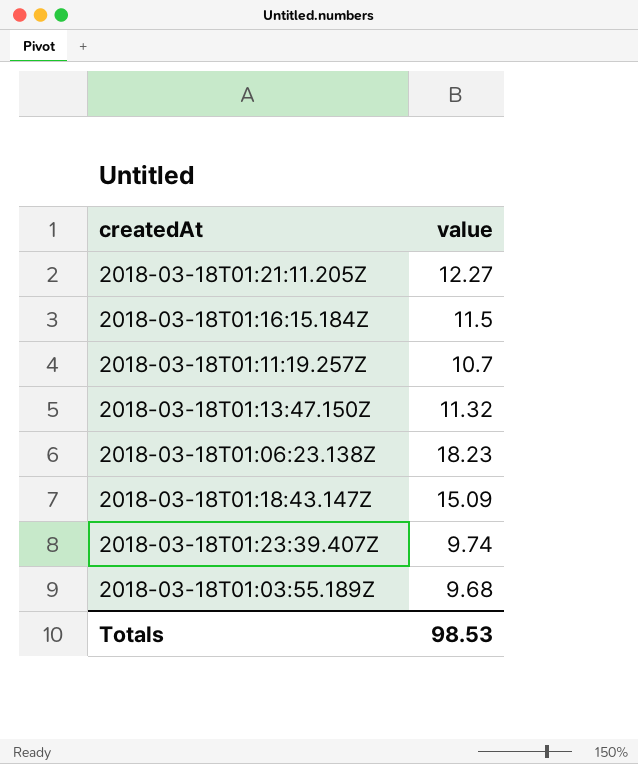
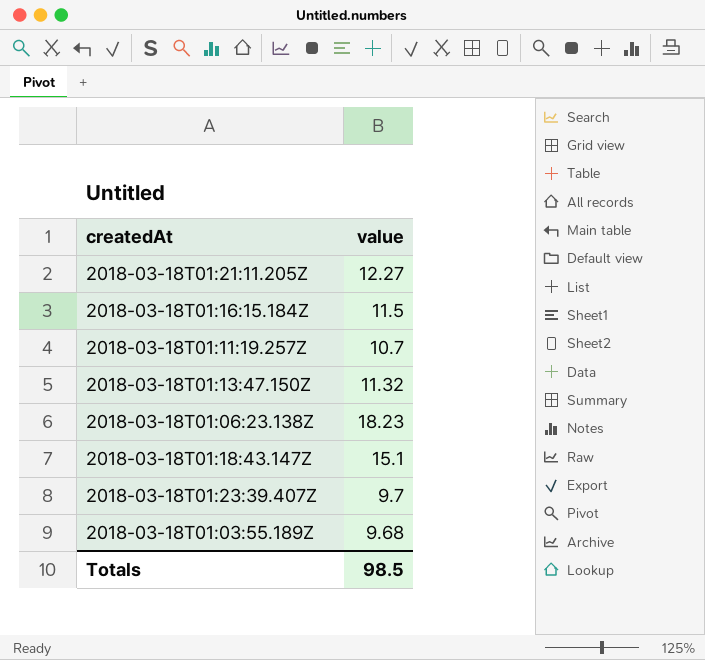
2018-03-18T01:18:43.147Z | value: 15.09 -> 15.1
2018-03-18T01:23:39.407Z | value: 9.74 -> 9.7
Totals | value: 98.53 -> 98.5

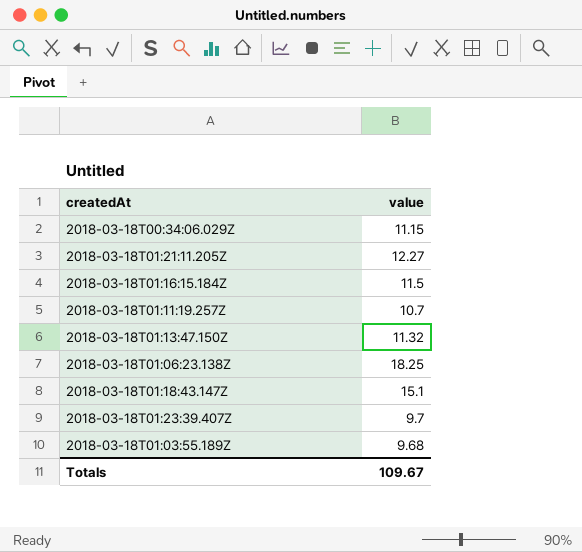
row 2018-03-18T00:34:06.029Z: none -> 11.15
2018-03-18T01:06:23.138Z | value: 18.23 -> 18.25
Totals | value: 98.5 -> 109.67

